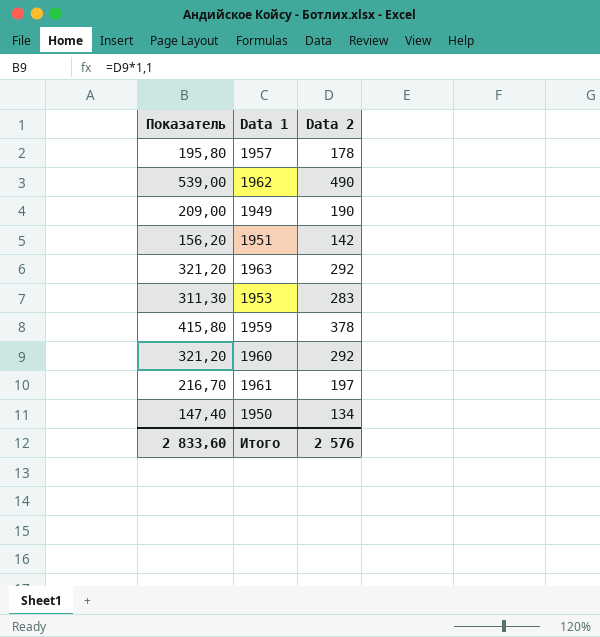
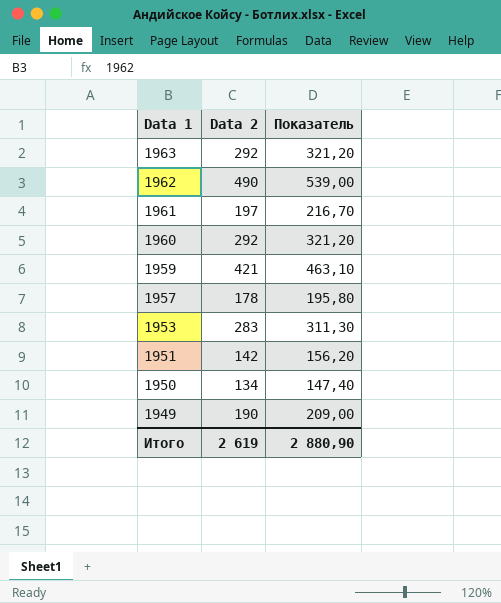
row order: none -> Data 1 descending
column Показатель | position: 1 -> 3
1959 | Data 2: 378 -> 421
1959 | Показатель: 415,80 -> 463,10
Итого | Data 2: 2 576 -> 2 619
Итого | Показатель: 2 833,60 -> 2 880,90

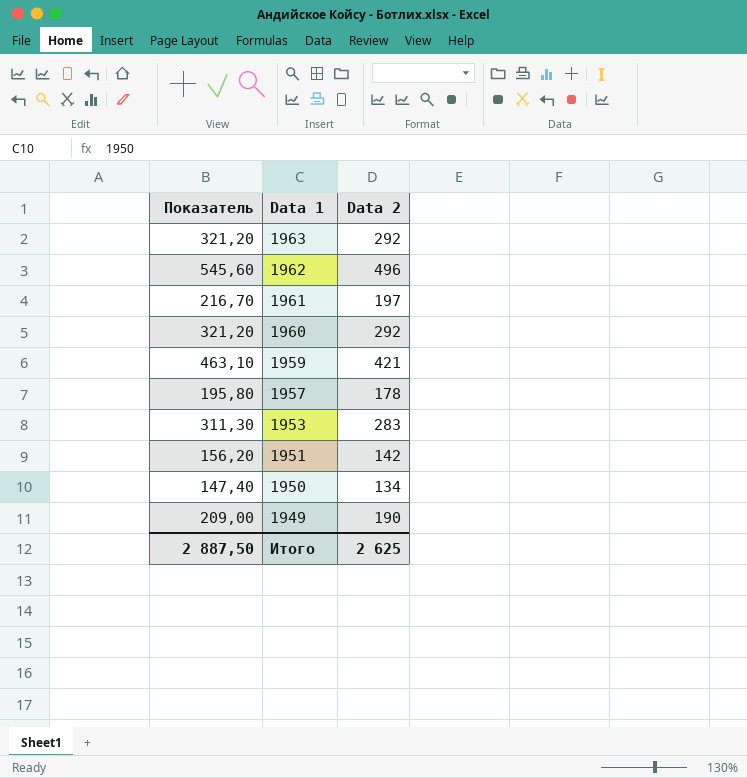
column Показатель | position: 3 -> 1
1962 | Показатель: 539,00 -> 545,60
1962 | Data 2: 490 -> 496
Итого | Показатель: 2 880,90 -> 2 887,50
Итого | Data 2: 2 619 -> 2 625

